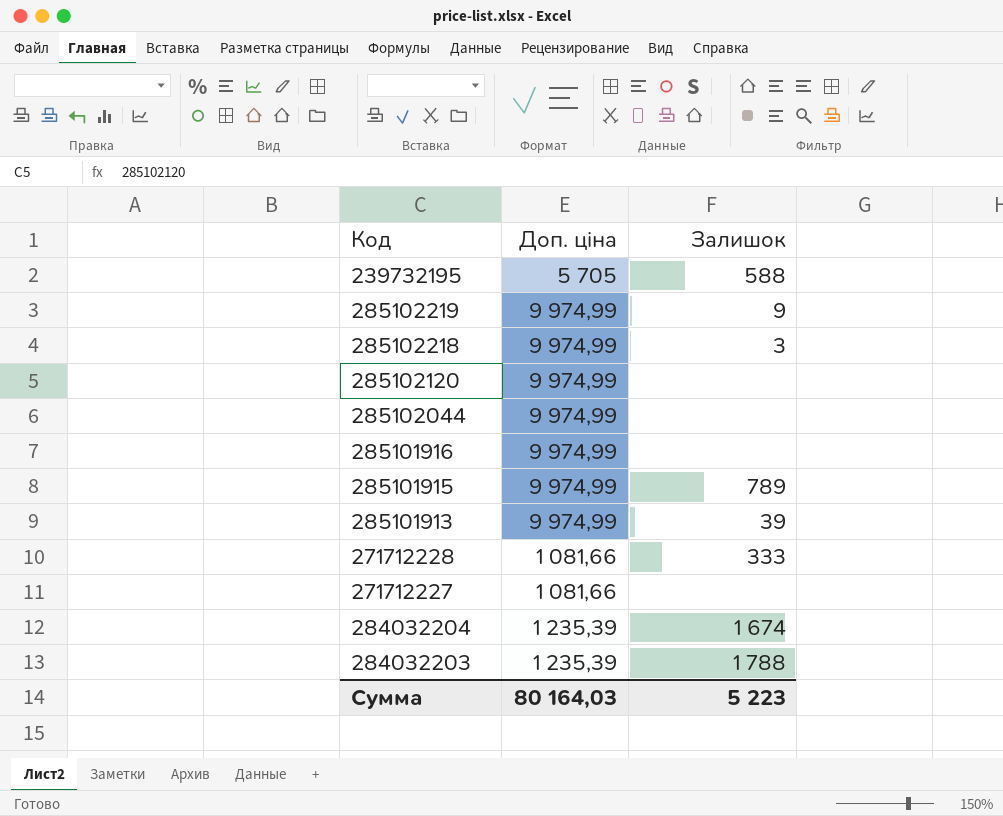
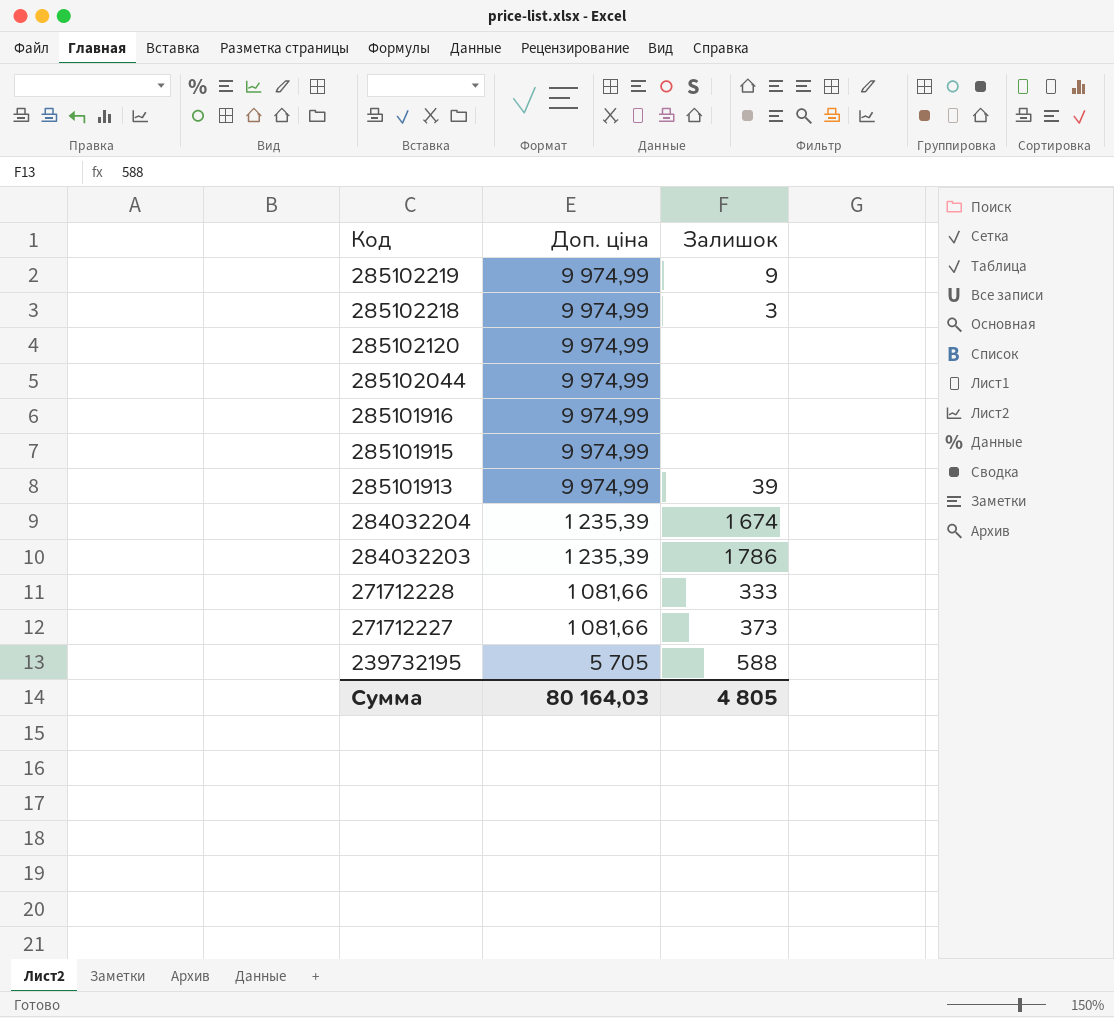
row order: none -> Код descending
285101915 | Залишок: 789 -> none
284032203 | Залишок: 1 788 -> 1 786
271712227 | Залишок: none -> 373
Сумма | Залишок: 5 223 -> 4 805

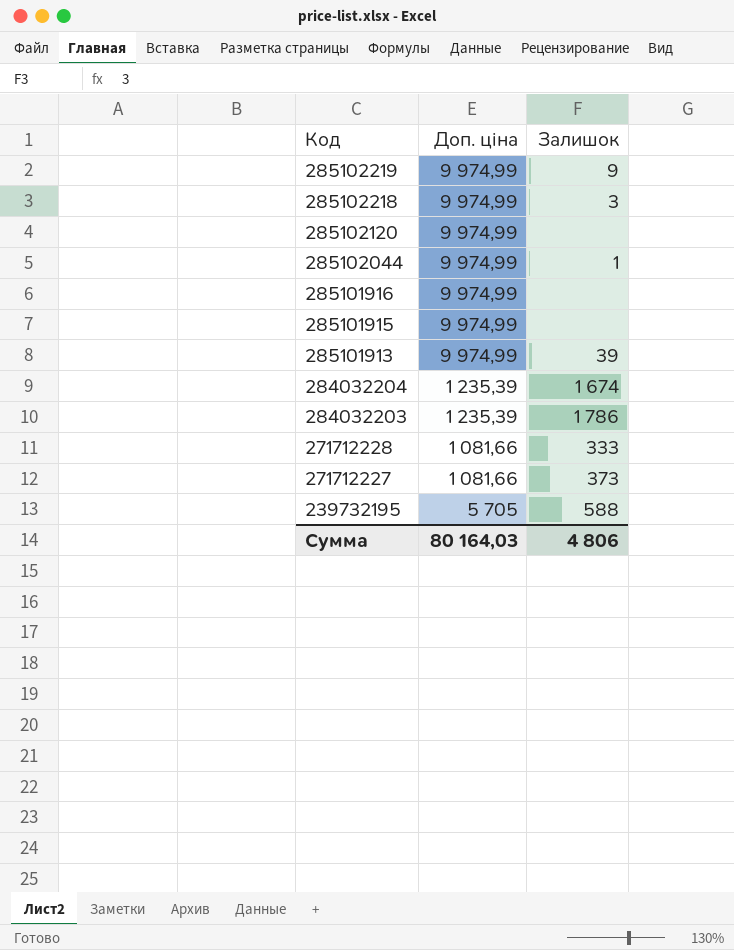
285102044 | Залишок: none -> 1
Сумма | Залишок: 4 805 -> 4 806

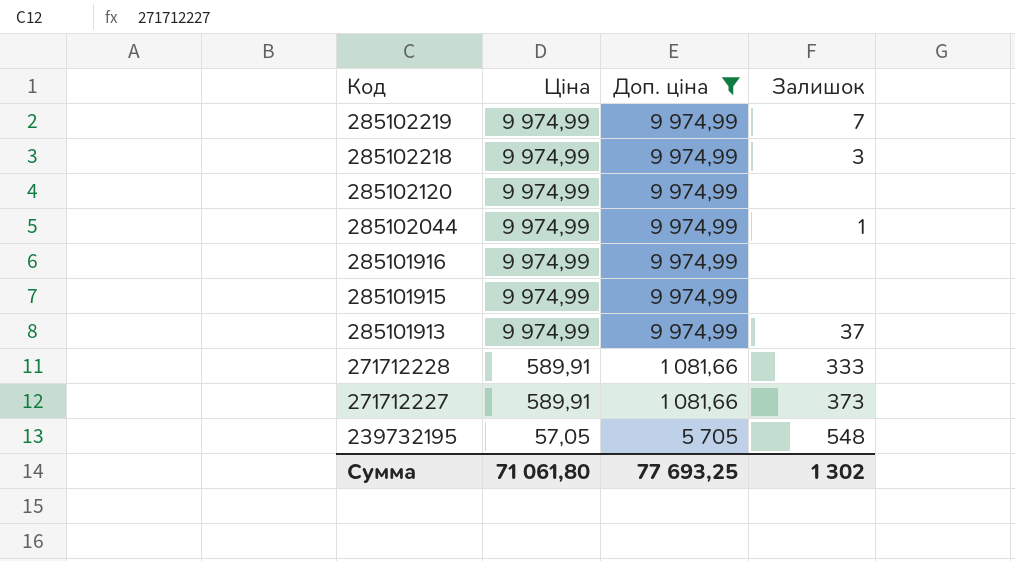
filter: none -> Доп. ціна != 1 235,39
column Ціна | position: none -> 2
285102219 | Залишок: 9 -> 7
285101913 | Залишок: 39 -> 37
239732195 | Залишок: 588 -> 548
Сумма | Доп. ціна: 80 164,03 -> 77 693,25
Сумма | Залишок: 4 806 -> 1 302

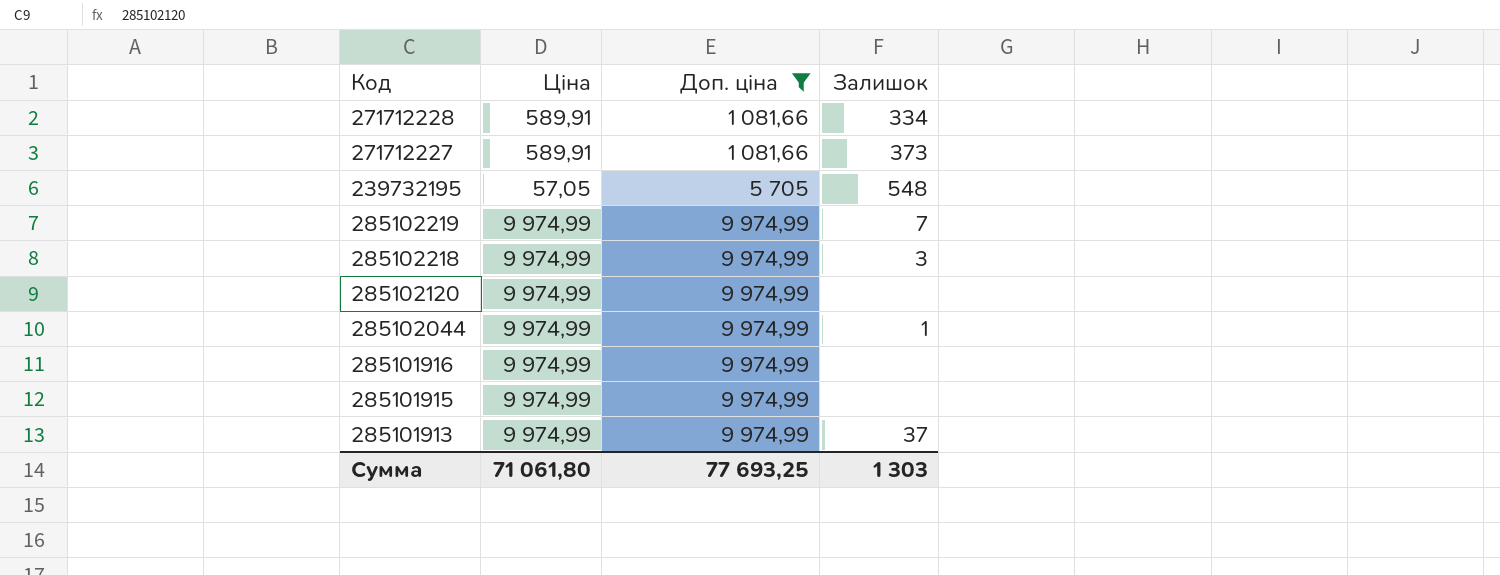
row order: Код descending -> Доп. ціна ascending
271712228 | Залишок: 333 -> 334
Сумма | Залишок: 1 302 -> 1 303

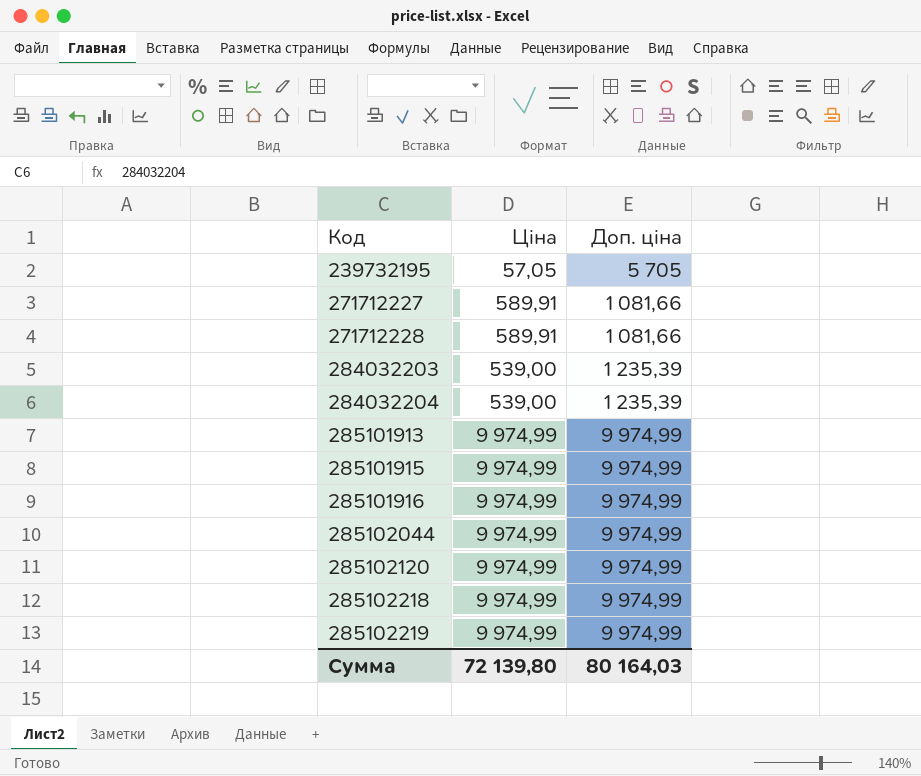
filter: Доп. ціна != 1 235,39 -> none
row order: Доп. ціна ascending -> Код ascending
column Залишок | position: 4 -> none
Сумма | Ціна: 71 061,80 -> 72 139,80
Сумма | Доп. ціна: 77 693,25 -> 80 164,03

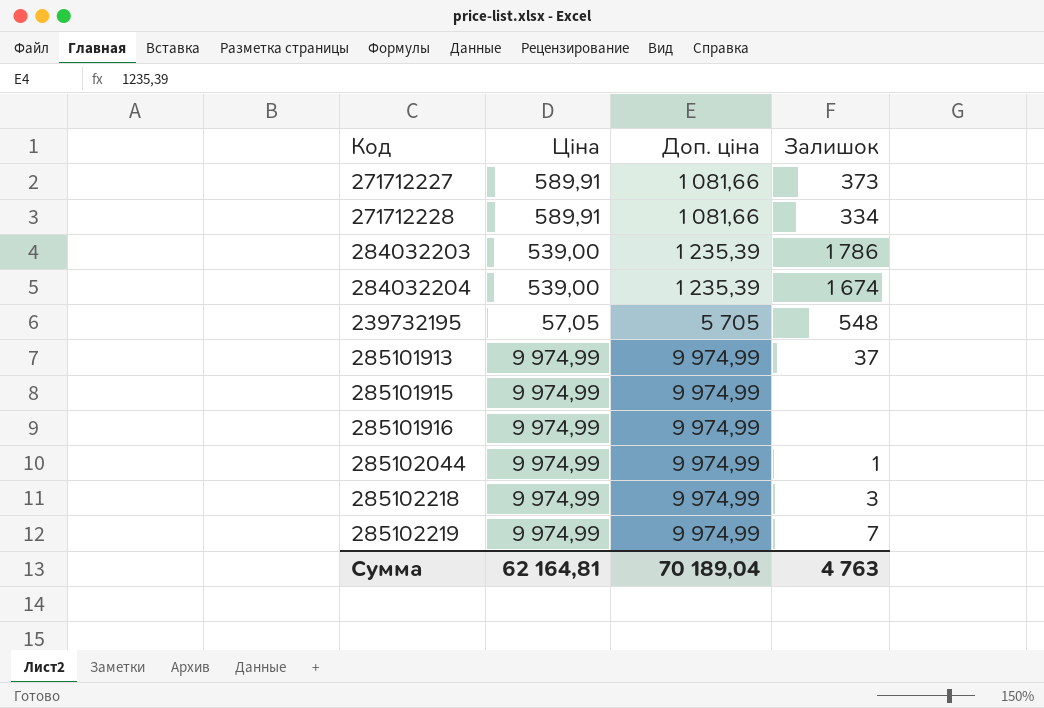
row order: Код ascending -> Доп. ціна ascending
column Залишок | position: none -> 4
row 285102120: 9 974,99 | 9 974,99 -> none
Сумма | Ціна: 72 139,80 -> 62 164,81
Сумма | Доп. ціна: 80 164,03 -> 70 189,04

